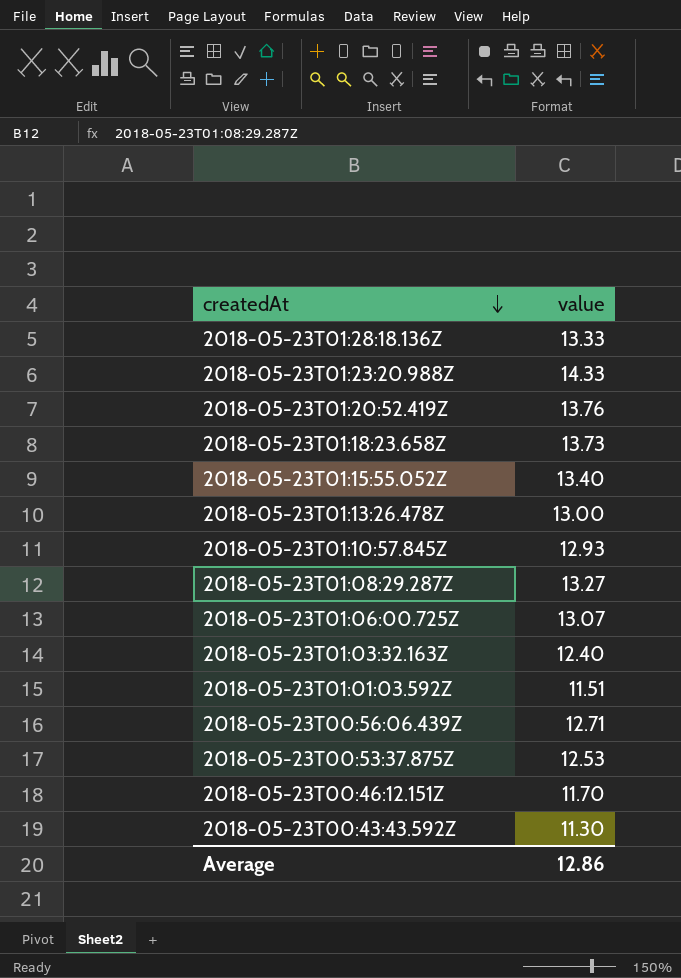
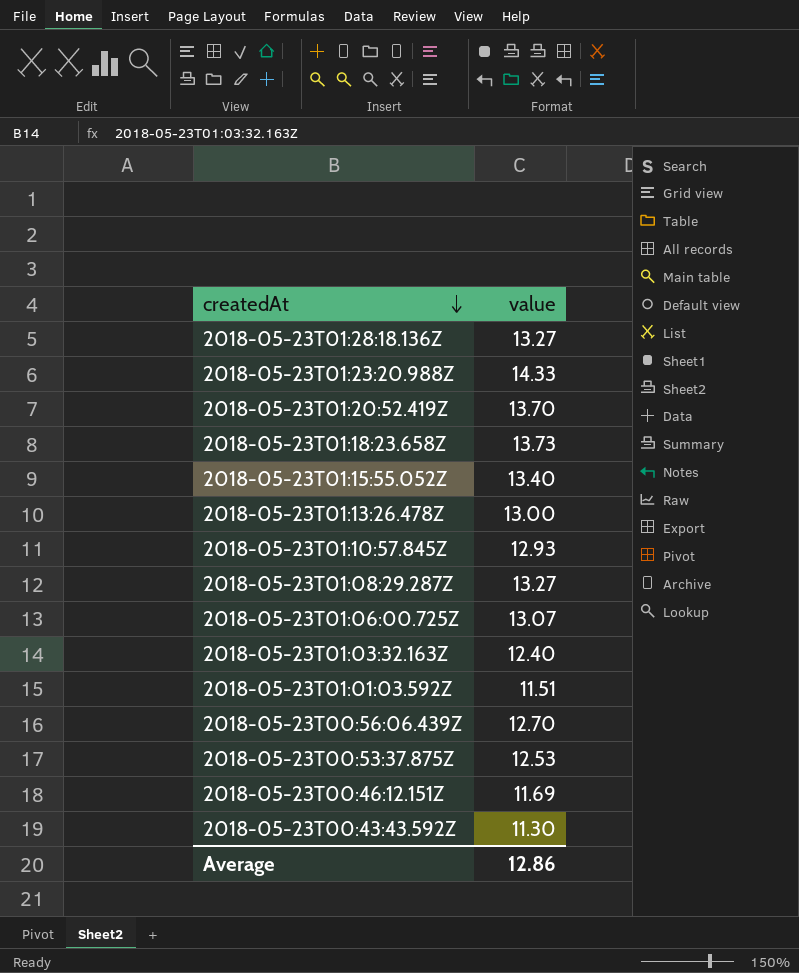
2018-05-23T01:28:18.136Z | value: 13.33 -> 13.27
2018-05-23T01:20:52.419Z | value: 13.76 -> 13.70
2018-05-23T00:56:06.439Z | value: 12.71 -> 12.70
2018-05-23T00:46:12.151Z | value: 11.70 -> 11.69

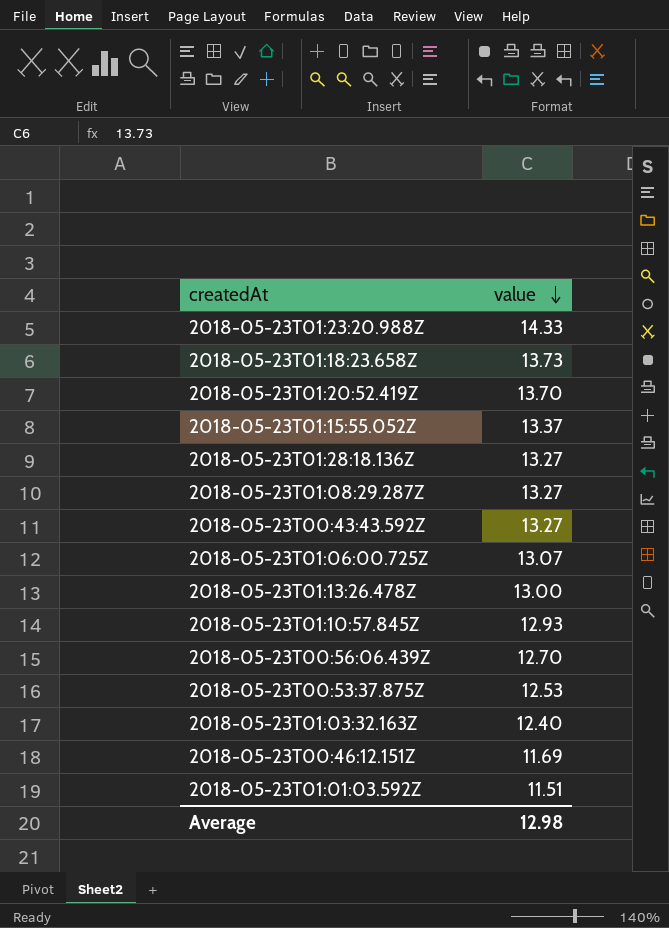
row order: createdAt descending -> value descending
2018-05-23T01:15:55.052Z | value: 13.40 -> 13.37
2018-05-23T00:43:43.592Z | value: 11.30 -> 13.27
Average | value: 12.86 -> 12.98

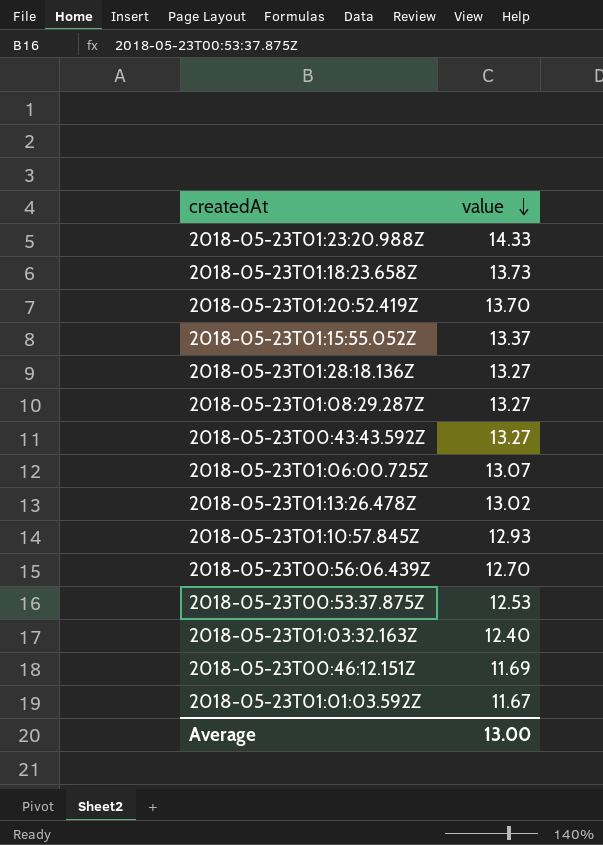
2018-05-23T01:13:26.478Z | value: 13.00 -> 13.02
2018-05-23T01:01:03.592Z | value: 11.51 -> 11.67
Average | value: 12.98 -> 13.00

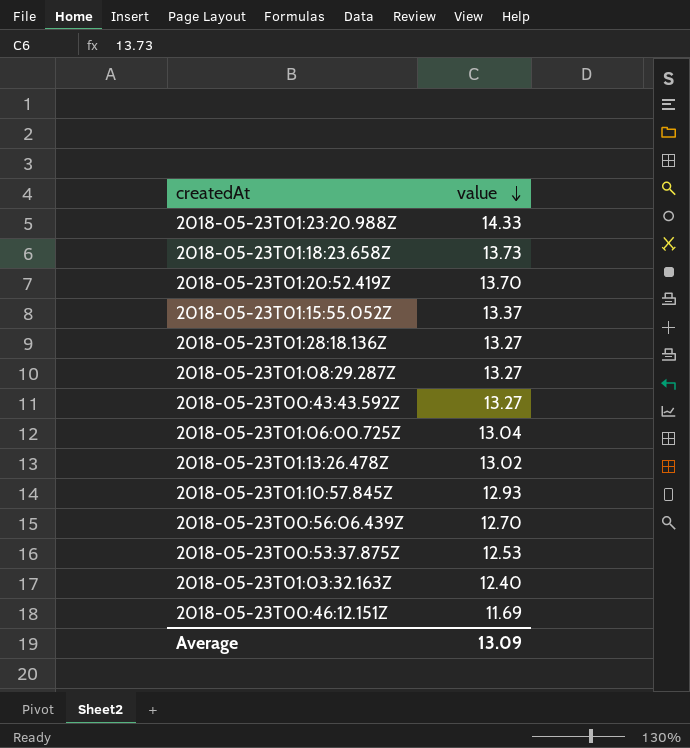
row 2018-05-23T01:01:03.592Z: 11.67 -> none
2018-05-23T01:06:00.725Z | value: 13.07 -> 13.04
Average | value: 13.00 -> 13.09

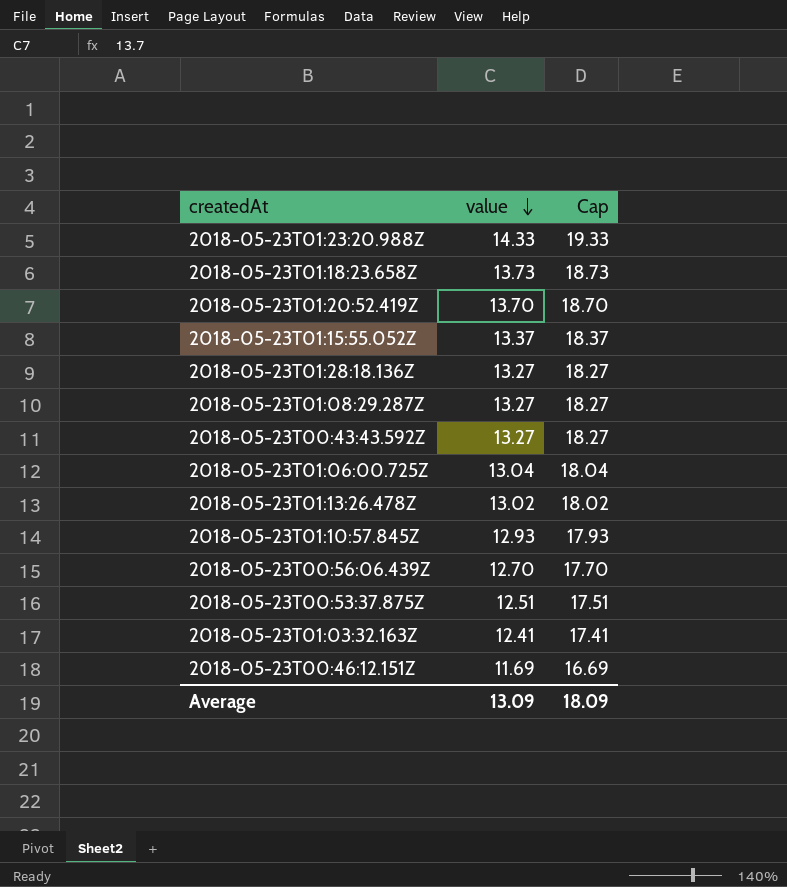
column Cap | formula: none -> [value] + 5
2018-05-23T00:53:37.875Z | value: 12.53 -> 12.51
2018-05-23T01:03:32.163Z | value: 12.40 -> 12.41

